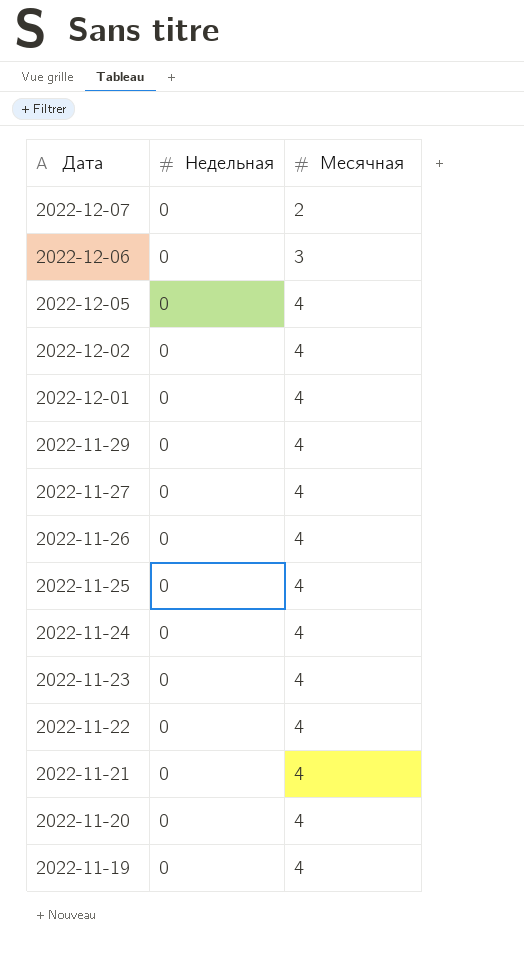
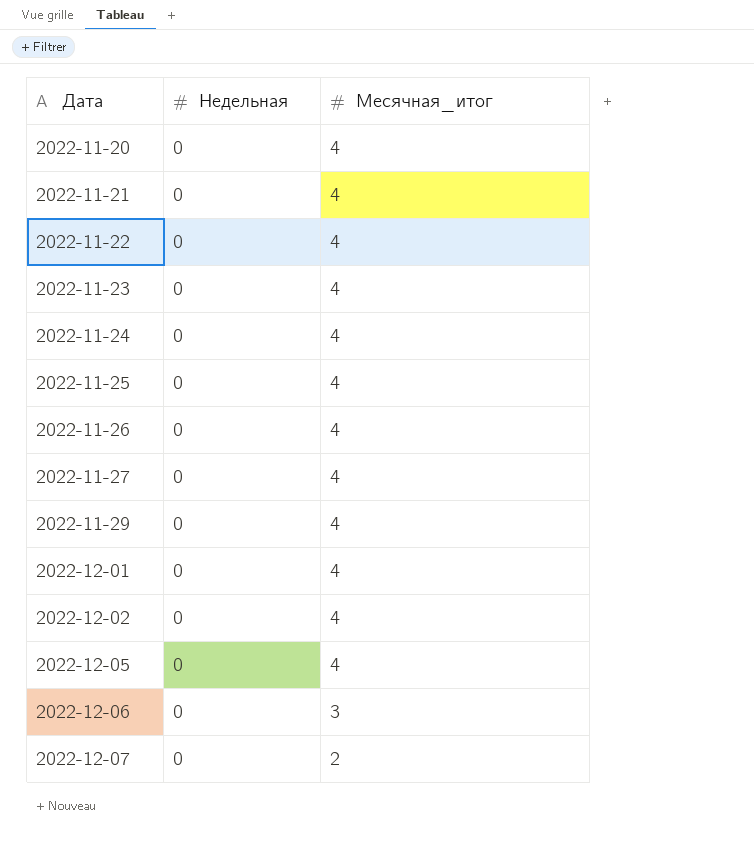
row order: Дата descending -> Дата ascending
column name: Месячная -> Месячная_итог
row 2022-11-19: 0 | 4 -> none

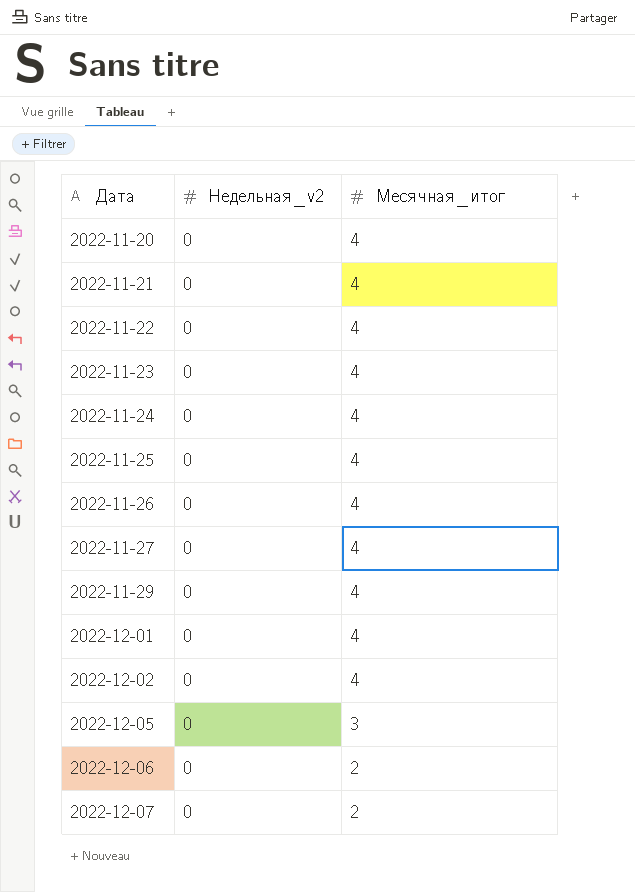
column name: Недельная -> Недельная_v2
2022-12-05 | Месячная_итог: 4 -> 3
2022-12-06 | Месячная_итог: 3 -> 2

